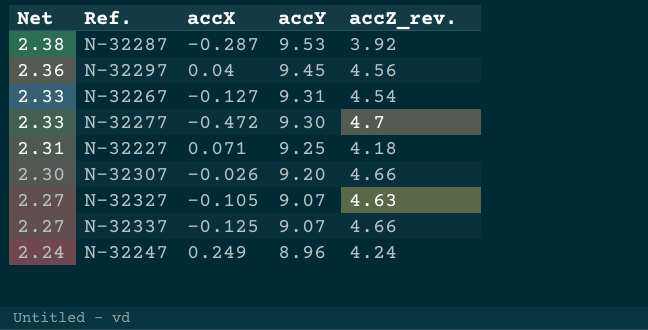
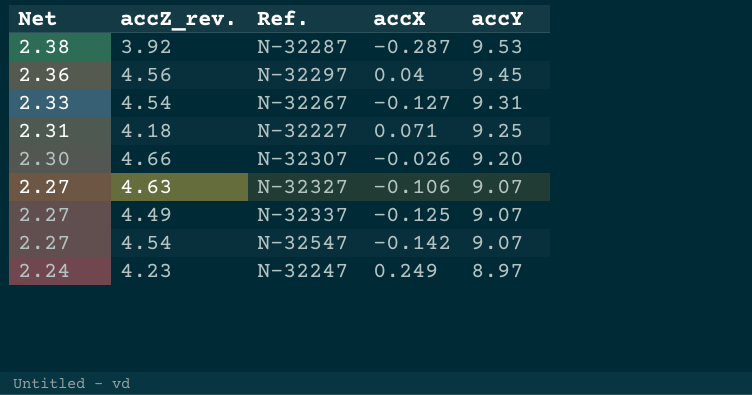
column accZ_rev. | position: 5 -> 2
row N-32277: 2.33 | -0.472 | 9.30 | 4.7 -> none
N-32327 | accX: -0.105 -> -0.106
N-32337 | accZ_rev.: 4.66 -> 4.49
row N-32547: none -> 2.27 | 4.54 | -0.142 | 9.07
N-32247 | accZ_rev.: 4.24 -> 4.23
N-32247 | accY: 8.96 -> 8.97

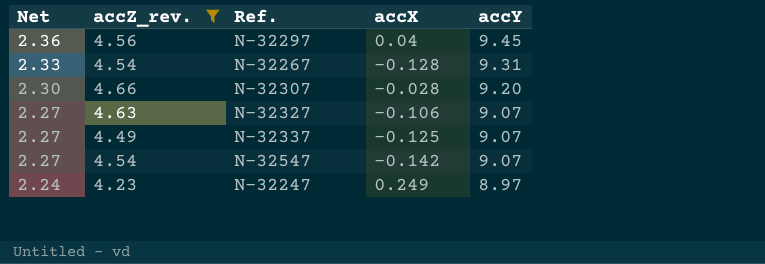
filter: none -> accZ_rev. >= 4.23
N-32267 | accX: -0.127 -> -0.128
N-32307 | accX: -0.026 -> -0.028

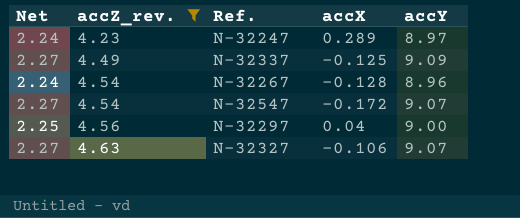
row order: Net descending -> accZ_rev. ascending
row N-32307: 2.30 | 4.66 | -0.028 | 9.20 -> none
N-32247 | accX: 0.249 -> 0.289
N-32337 | accY: 9.07 -> 9.09
N-32267 | Net: 2.33 -> 2.24
N-32267 | accY: 9.31 -> 8.96
N-32547 | accX: -0.142 -> -0.172
N-32297 | Net: 2.36 -> 2.25
N-32297 | accY: 9.45 -> 9.00

